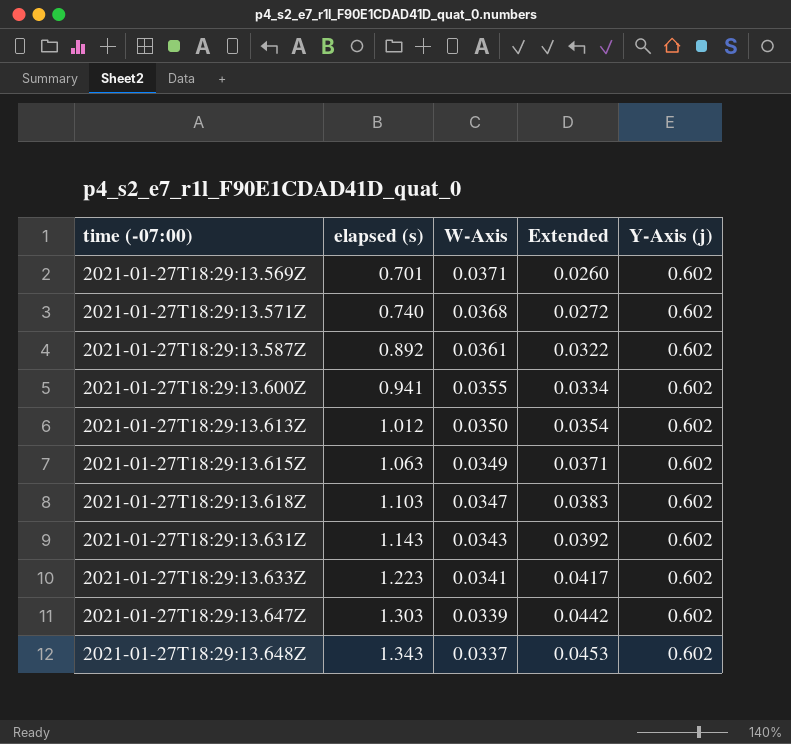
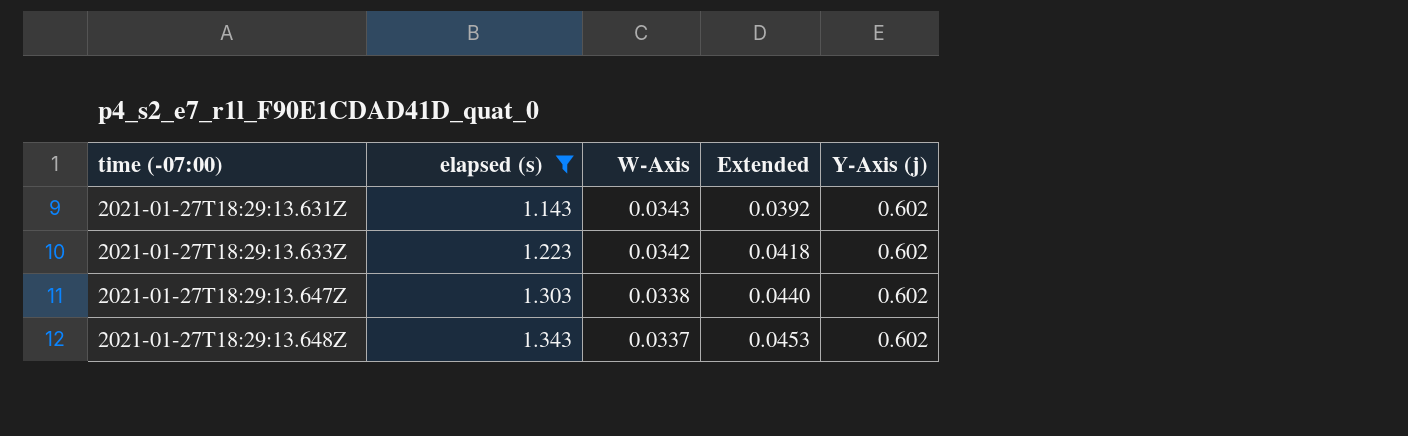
filter: none -> elapsed (s) >= 1.143
2021-01-27T18:29:13.633Z | W-Axis: 0.0341 -> 0.0342
2021-01-27T18:29:13.633Z | Extended: 0.0417 -> 0.0418
2021-01-27T18:29:13.647Z | W-Axis: 0.0339 -> 0.0338
2021-01-27T18:29:13.647Z | Extended: 0.0442 -> 0.0440

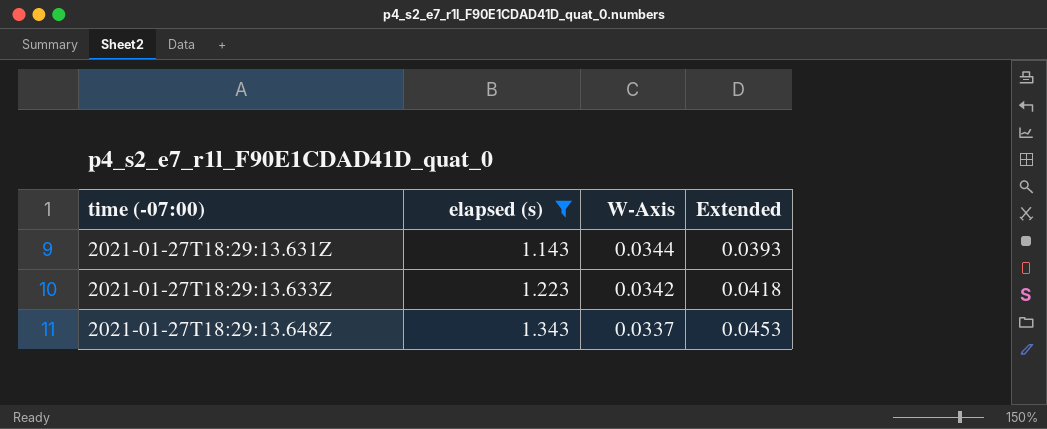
column Y-Axis (j) | position: 5 -> none
row 2021-01-27T18:29:13.647Z: 1.303 | 0.0338 | 0.0440 | 0.602 -> none
2021-01-27T18:29:13.631Z | W-Axis: 0.0343 -> 0.0344
2021-01-27T18:29:13.631Z | Extended: 0.0392 -> 0.0393

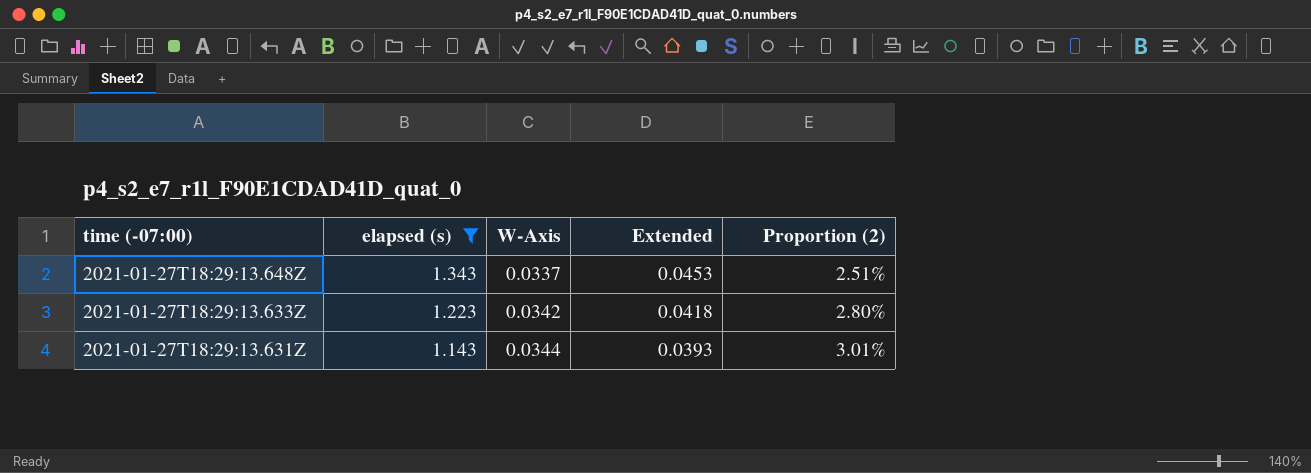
row order: time (-07:00) ascending -> time (-07:00) descending
column Proportion (2) | formula: none -> [W-Axis] / [elapsed (s)]

